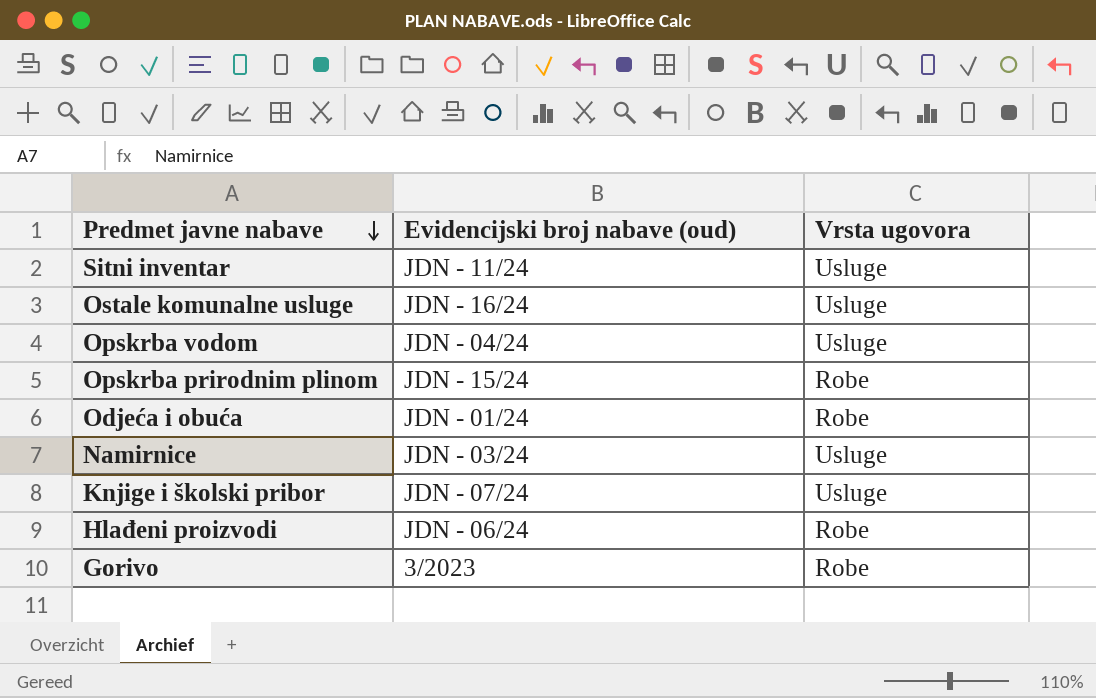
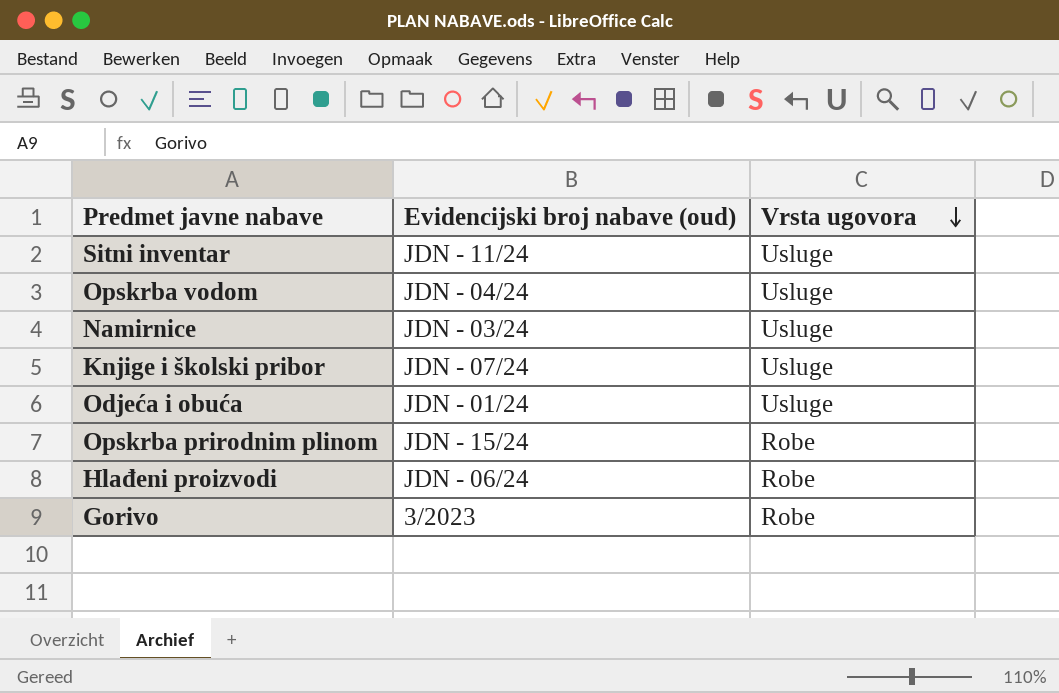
row order: Predmet javne nabave descending -> Vrsta ugovora descending
row Ostale komunalne usluge: JDN - 16/24 | Usluge -> none
Odjeća i obuća | Vrsta ugovora: Robe -> Usluge

